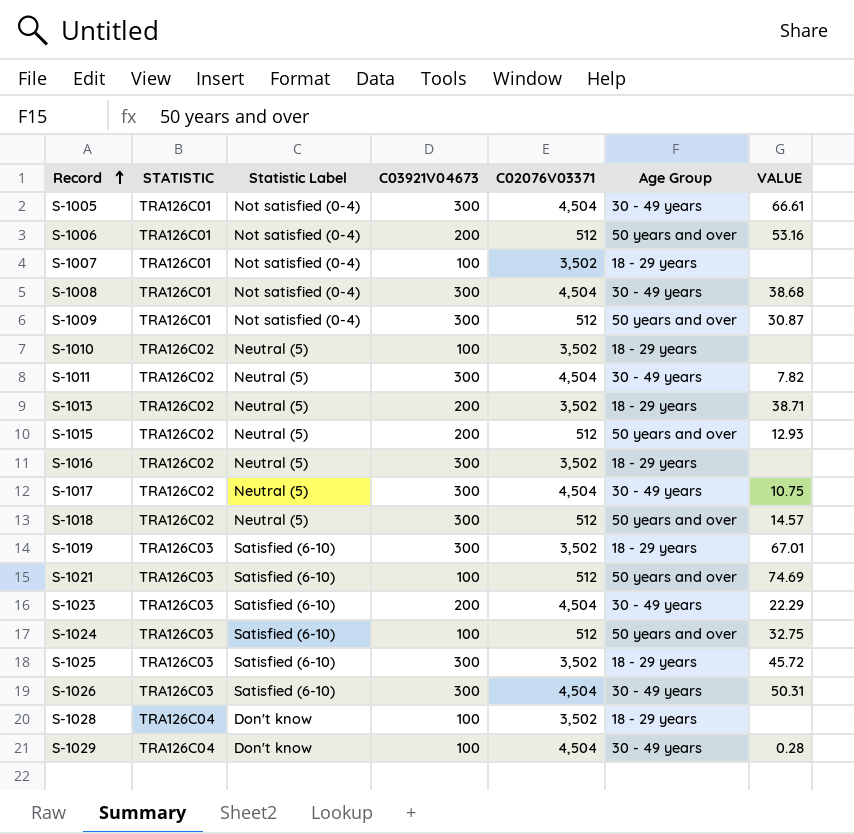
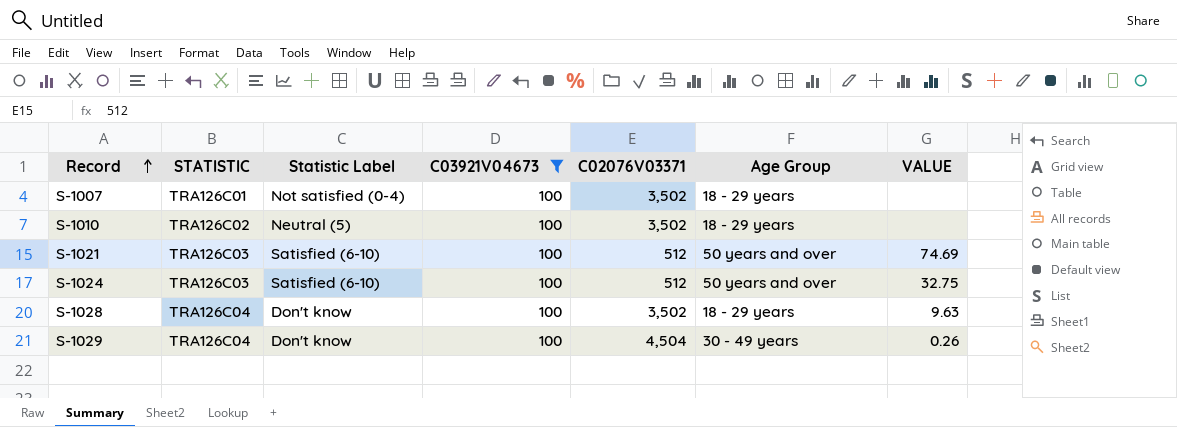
filter: none -> C03921V04673 = 100
S-1028 | VALUE: none -> 9.63
S-1029 | VALUE: 0.28 -> 0.26

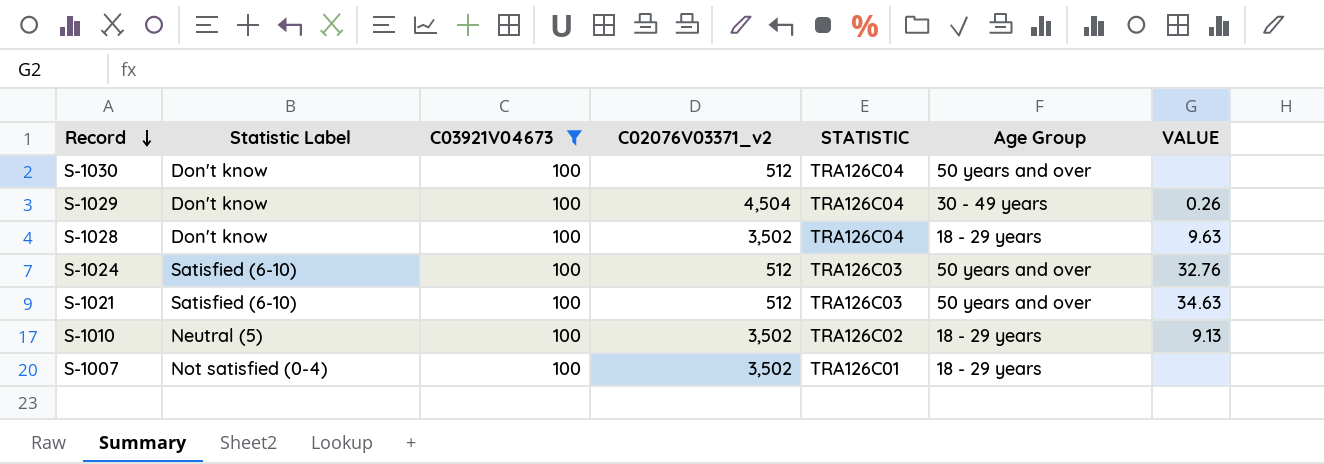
row order: Record ascending -> Record descending
column name: C02076V03371 -> C02076V03371_v2
column STATISTIC | position: 2 -> 5
row S-1030: none -> Don't know | 100 | 512 | TRA126C04 | 50 years and over | none
S-1024 | VALUE: 32.75 -> 32.76
S-1021 | VALUE: 74.69 -> 34.63
S-1010 | VALUE: none -> 9.13

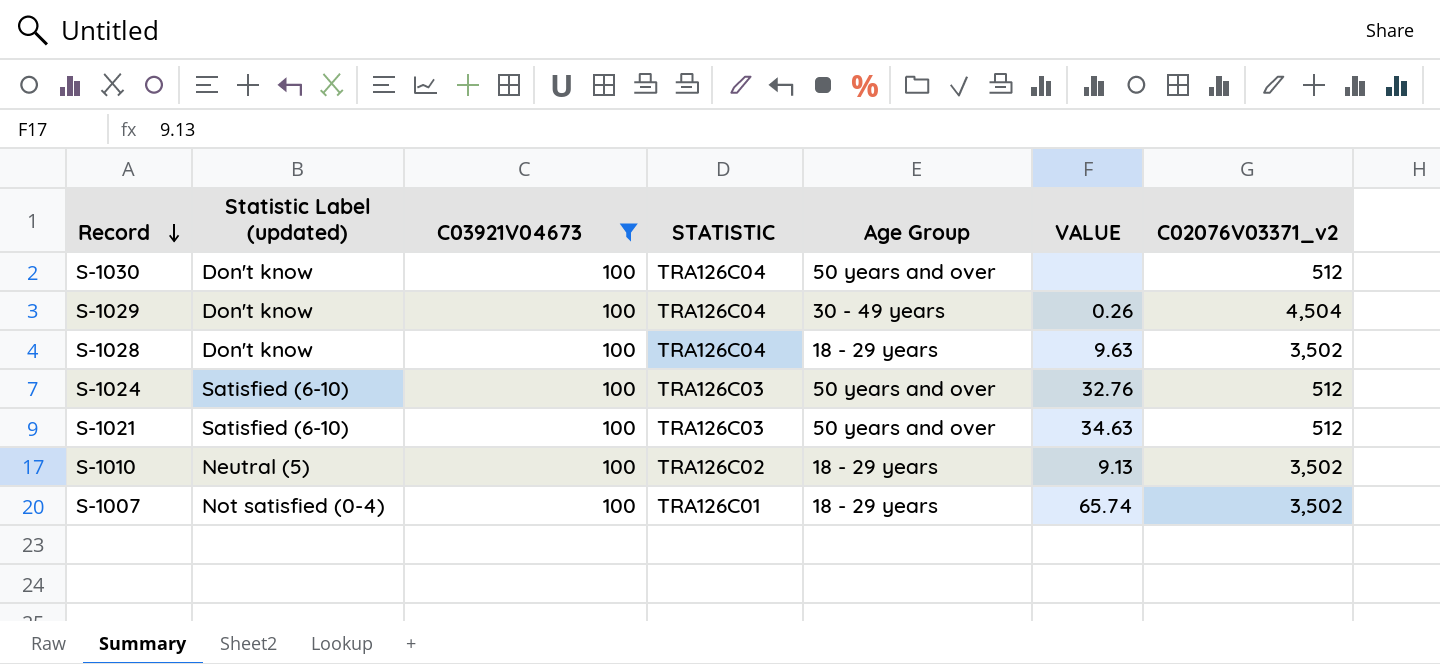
column name: Statistic Label -> Statistic Label (updated)
column C02076V03371_v2 | position: 4 -> 7
S-1007 | VALUE: none -> 65.74

